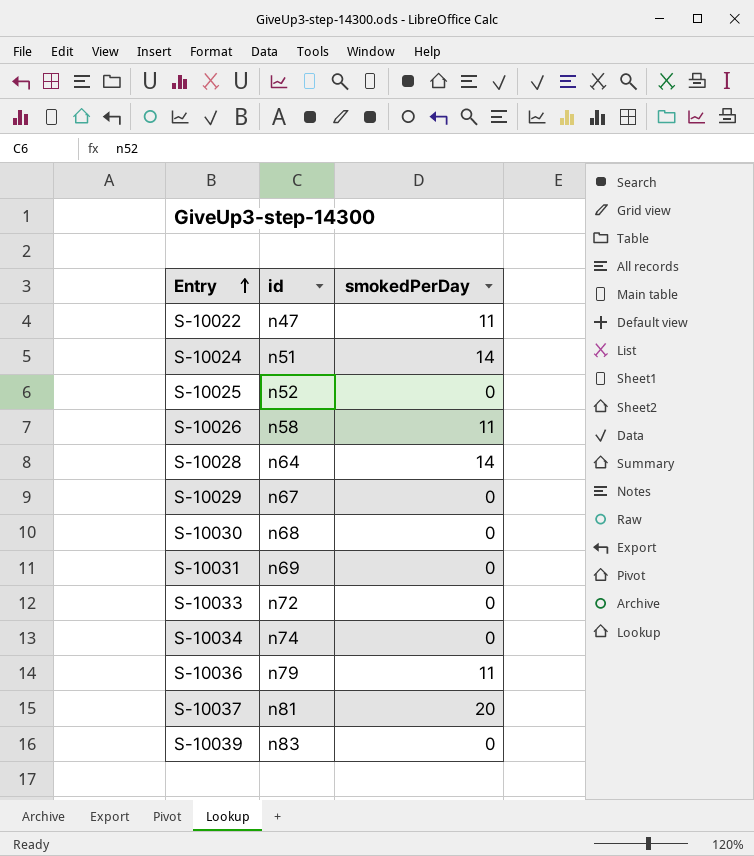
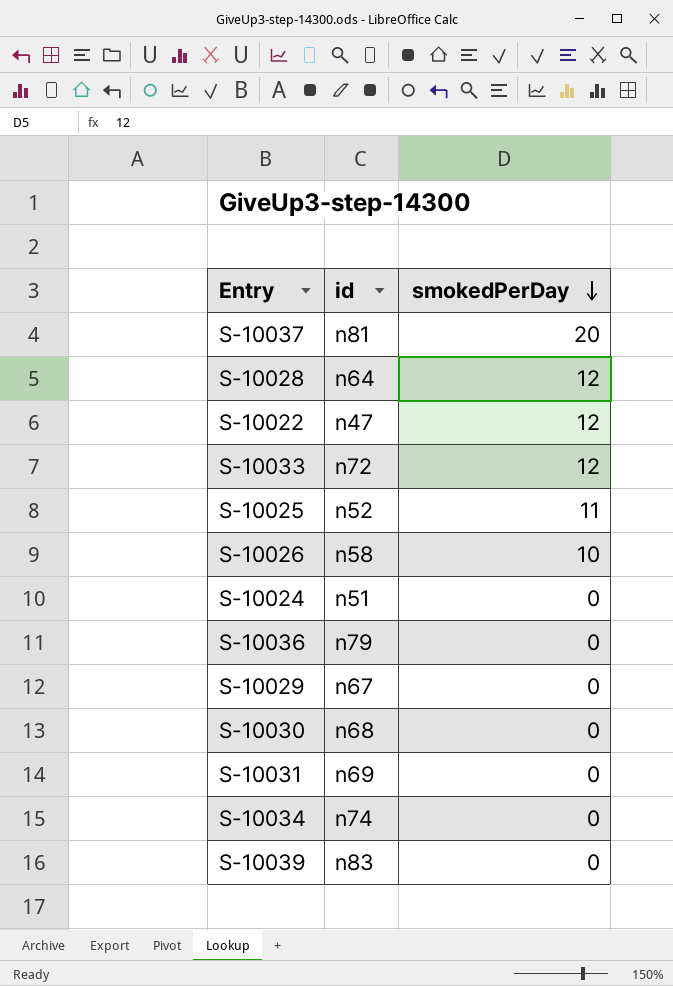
row order: Entry ascending -> smokedPerDay descending
S-10028 | smokedPerDay: 14 -> 12
S-10022 | smokedPerDay: 11 -> 12
S-10033 | smokedPerDay: 0 -> 12
S-10025 | smokedPerDay: 0 -> 11
S-10026 | smokedPerDay: 11 -> 10
S-10024 | smokedPerDay: 14 -> 0
S-10036 | smokedPerDay: 11 -> 0

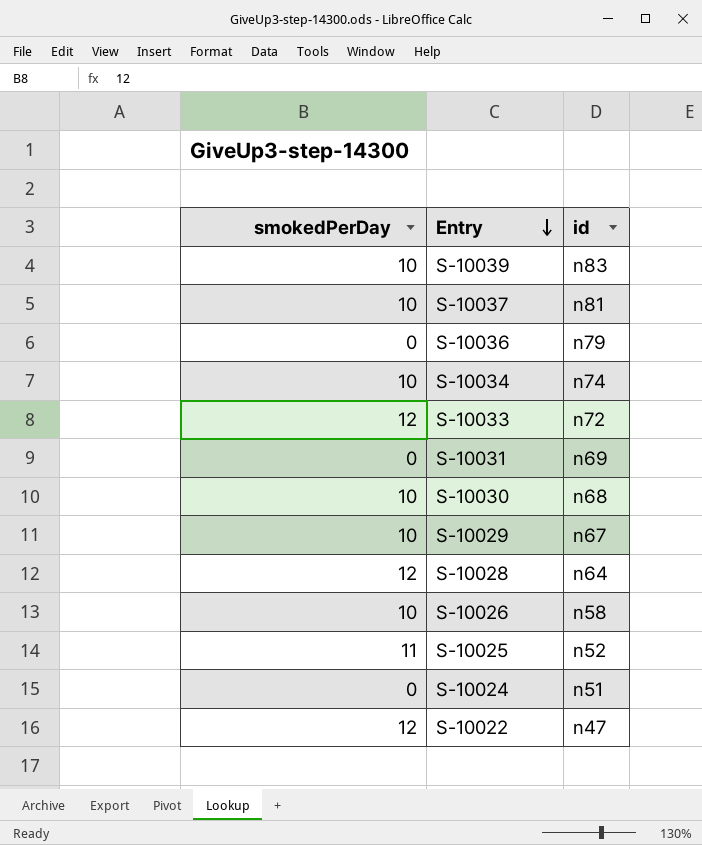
row order: smokedPerDay descending -> Entry descending
column smokedPerDay | position: 3 -> 1
S-10039 | smokedPerDay: 0 -> 10
S-10037 | smokedPerDay: 20 -> 10
S-10034 | smokedPerDay: 0 -> 10
S-10030 | smokedPerDay: 0 -> 10
S-10029 | smokedPerDay: 0 -> 10

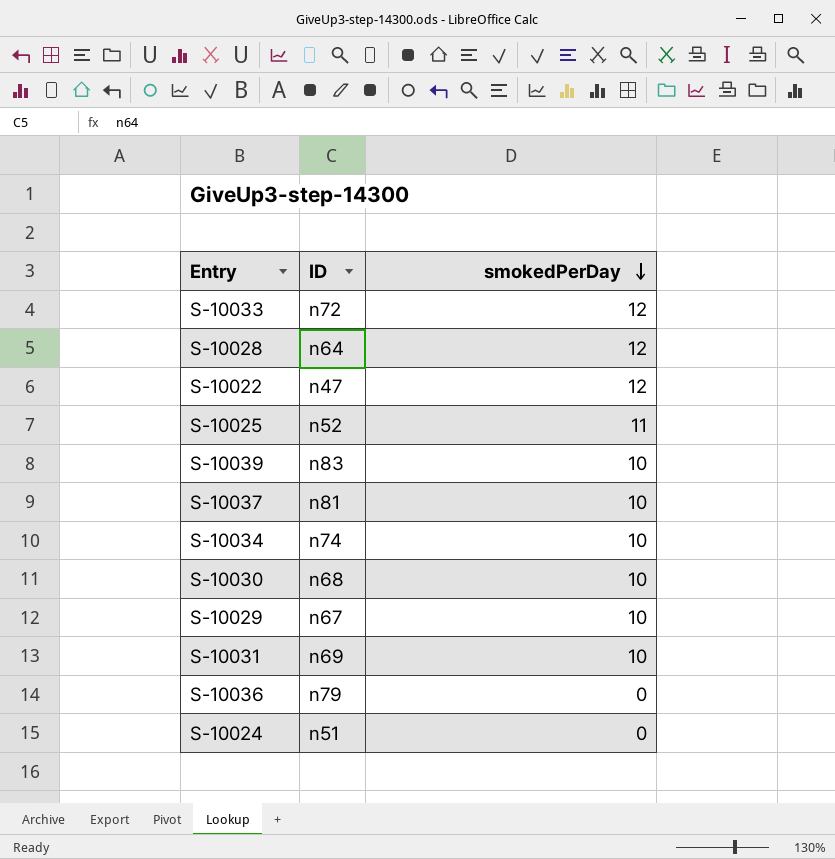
row order: Entry descending -> smokedPerDay descending
column name: id -> ID
column smokedPerDay | position: 1 -> 3
row S-10026: 10 | n58 -> none
S-10031 | smokedPerDay: 0 -> 10

